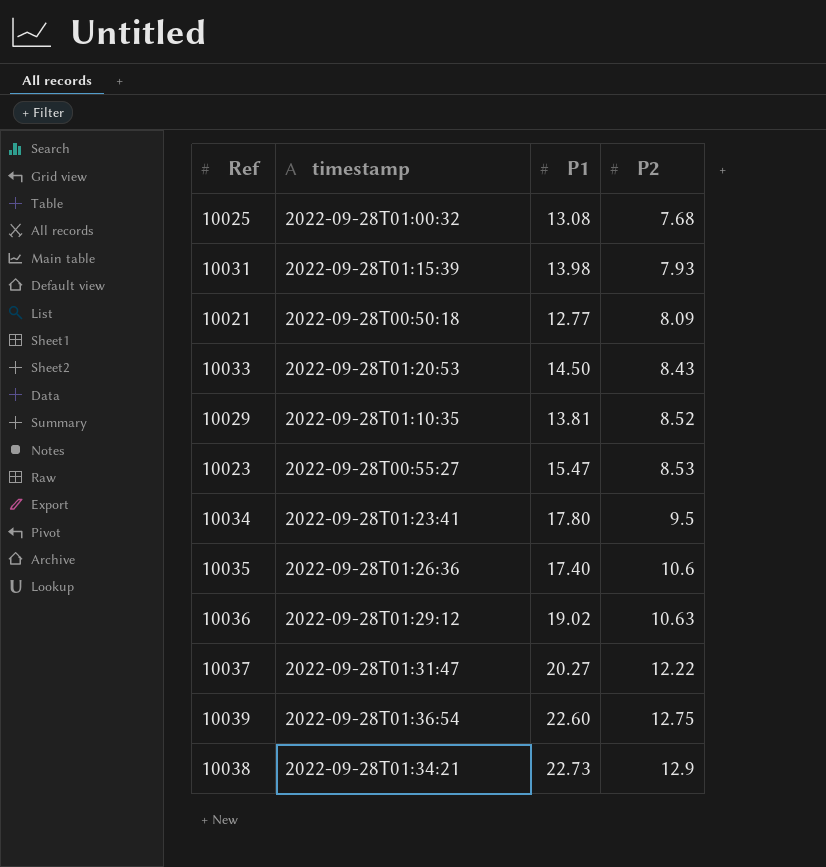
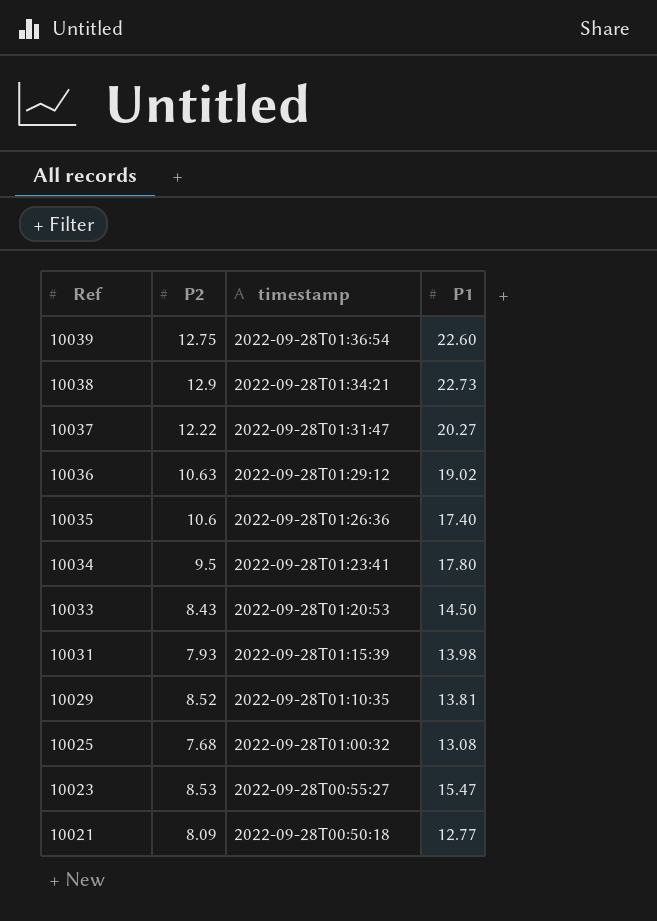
row order: P2 ascending -> Ref descending
column P2 | position: 4 -> 2

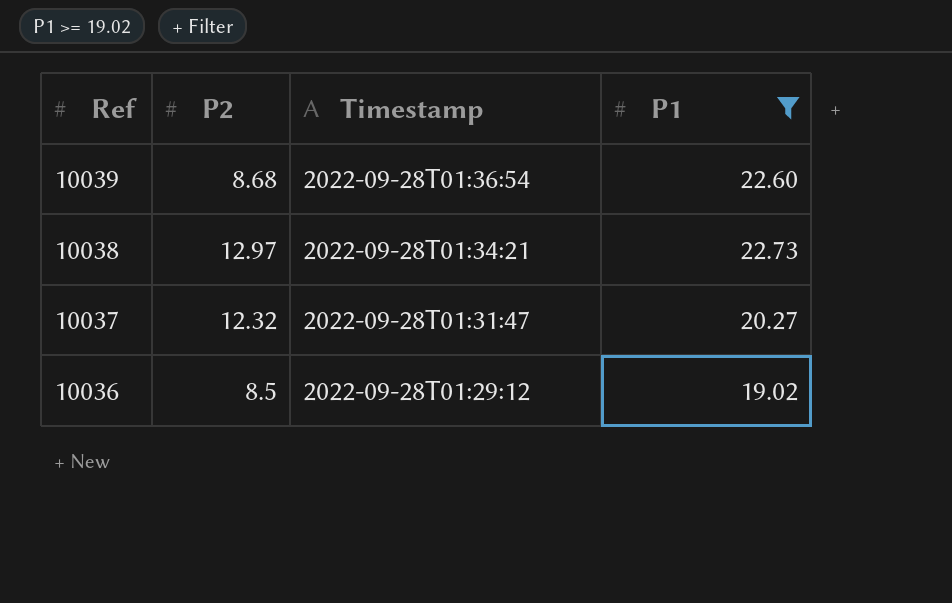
filter: none -> P1 >= 19.02
column name: timestamp -> Timestamp
10039 | P2: 12.75 -> 8.68
10038 | P2: 12.9 -> 12.97
10037 | P2: 12.22 -> 12.32
10036 | P2: 10.63 -> 8.5

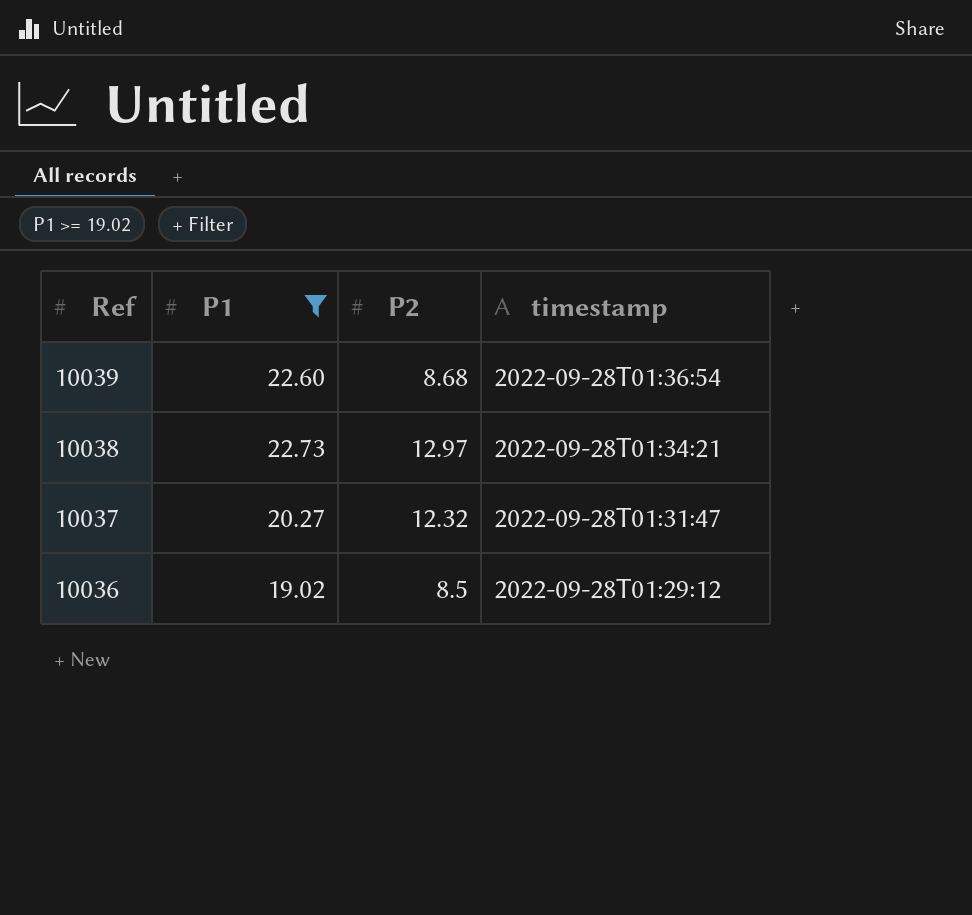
column P1 | position: 4 -> 2
column name: Timestamp -> timestamp

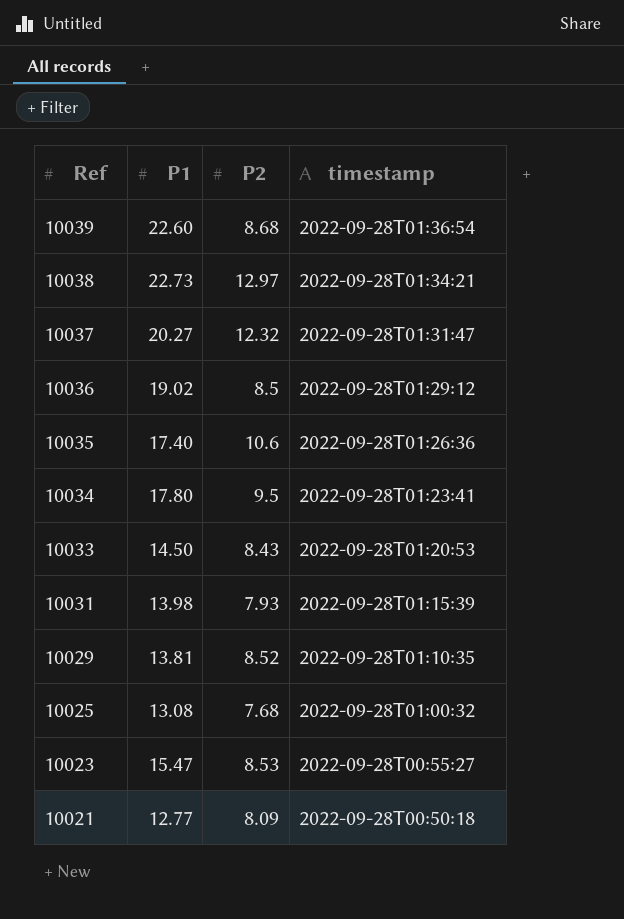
filter: P1 >= 19.02 -> none

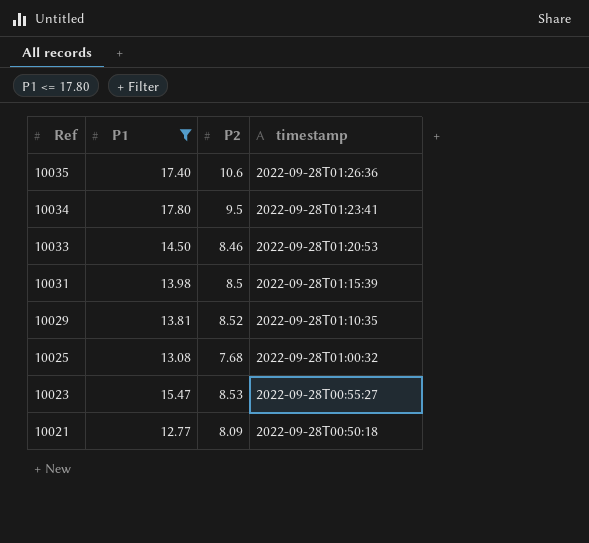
filter: none -> P1 <= 17.80
10033 | P2: 8.43 -> 8.46
10031 | P2: 7.93 -> 8.5

